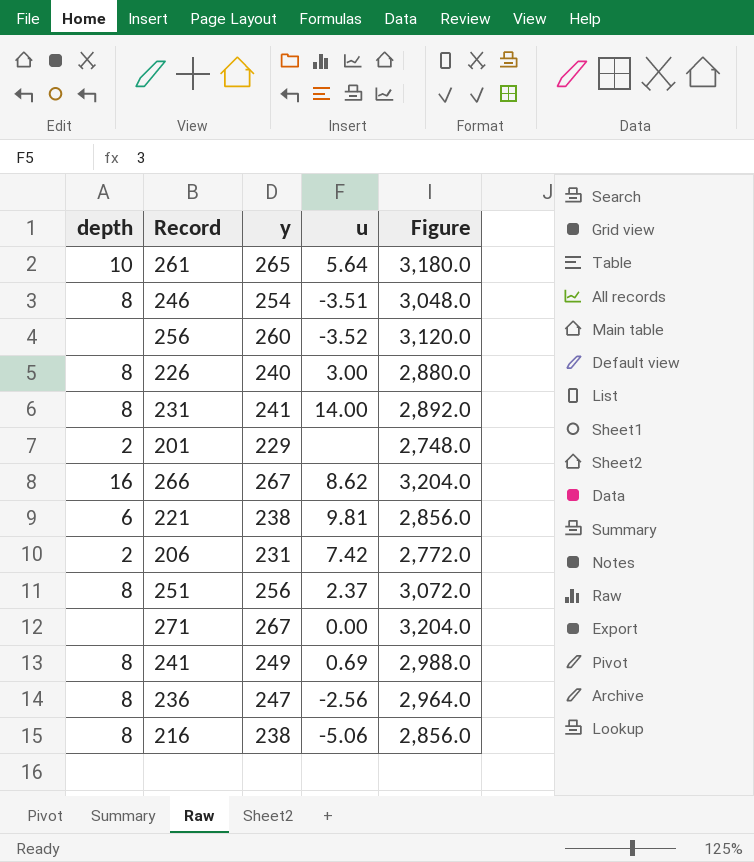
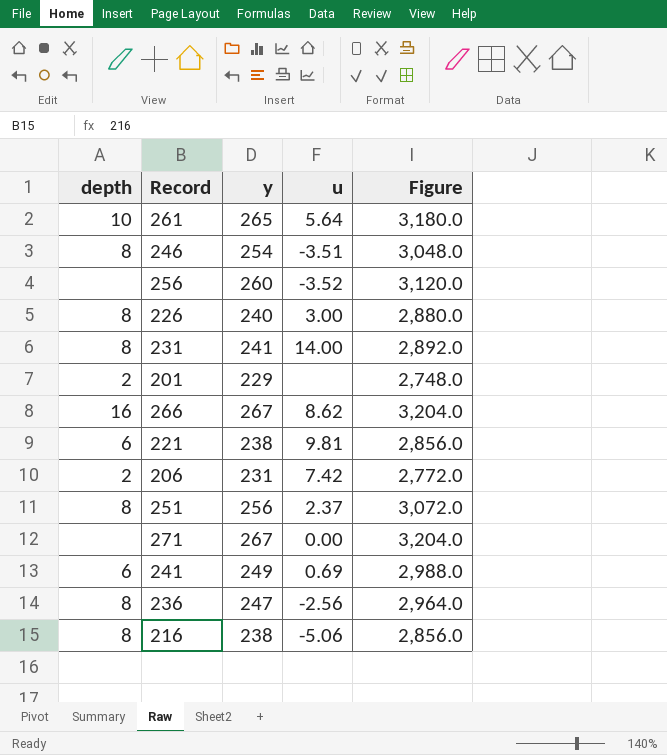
241 | depth: 8 -> 6

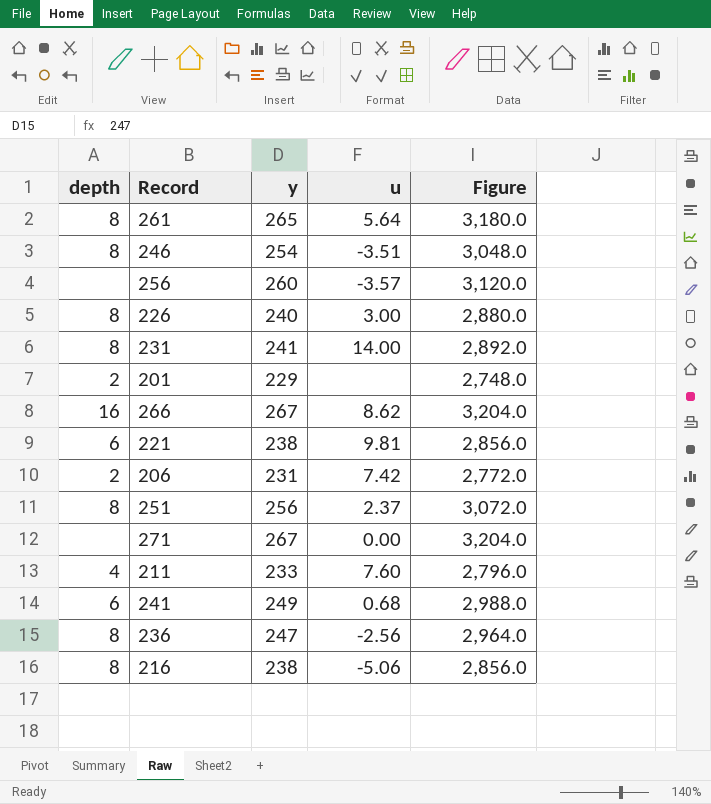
261 | depth: 10 -> 8
256 | u: -3.52 -> -3.57
row 211: none -> 4 | 233 | 7.60 | 2,796.0
241 | u: 0.69 -> 0.68

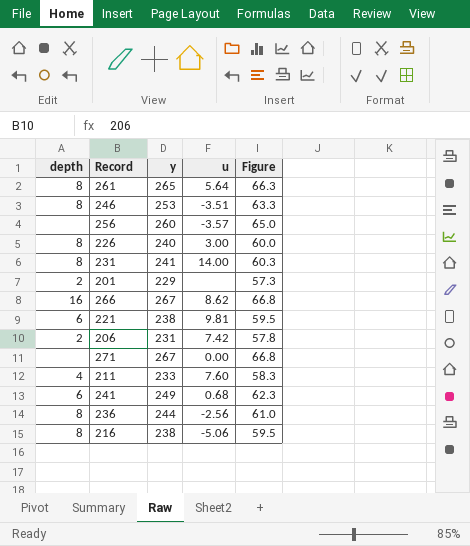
column Figure | formula: [y] * 12 -> [y] * 0.25
row 251: 8 | 256 | 2.37 | 3,072.0 -> none
246 | y: 254 -> 253
236 | y: 247 -> 244

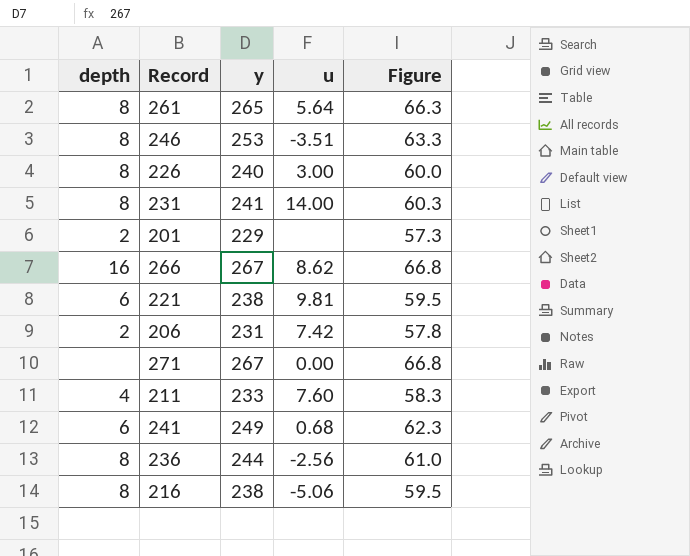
row 256: none | 260 | -3.57 | 65.0 -> none

